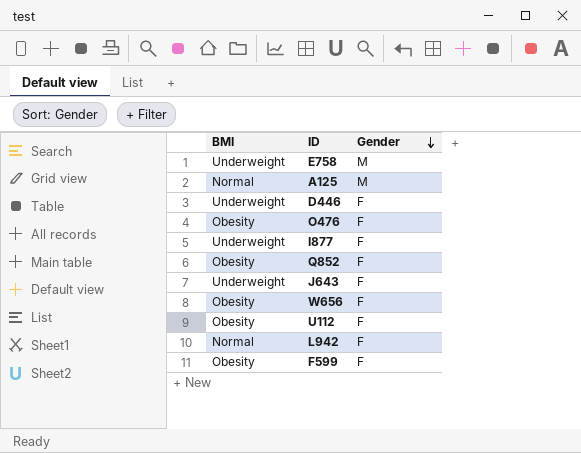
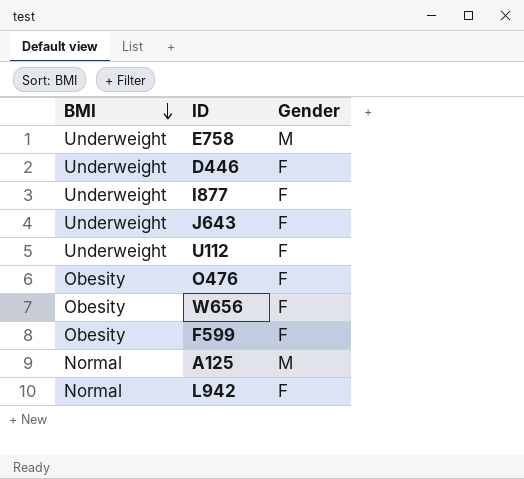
row order: Gender descending -> BMI descending
row Q852: Obesity | F -> none
U112 | BMI: Obesity -> Underweight

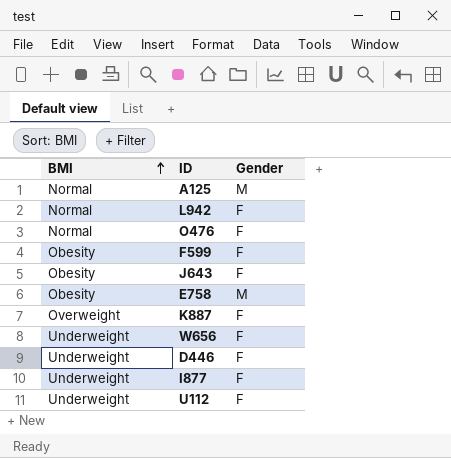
row order: BMI descending -> BMI ascending
O476 | BMI: Obesity -> Normal
J643 | BMI: Underweight -> Obesity
E758 | BMI: Underweight -> Obesity
row K887: none -> Overweight | F
W656 | BMI: Obesity -> Underweight

